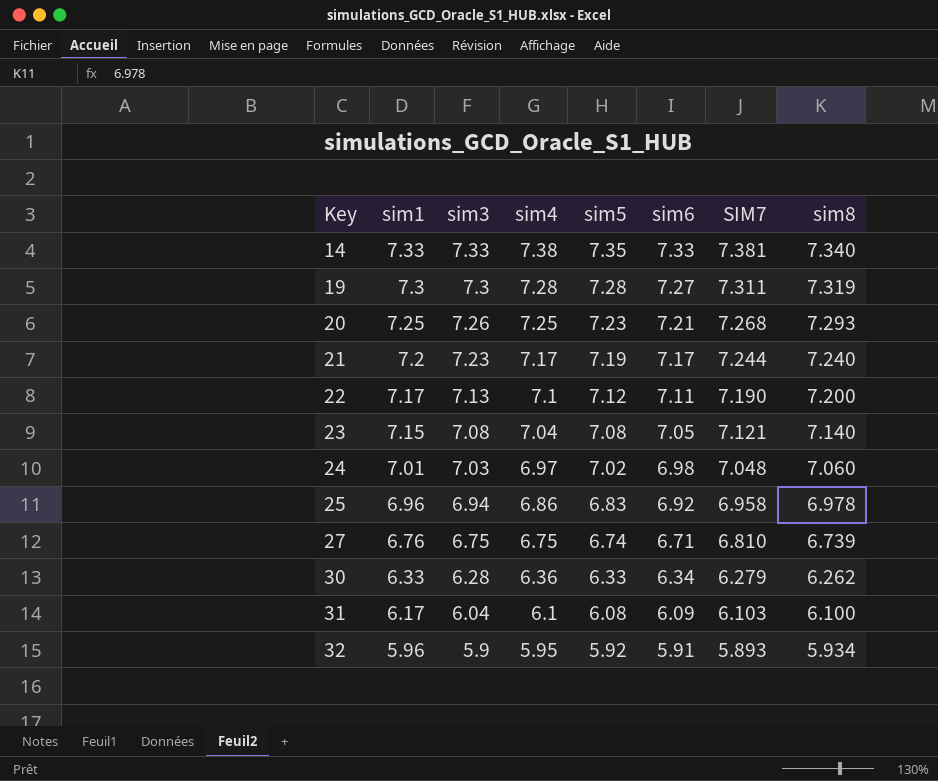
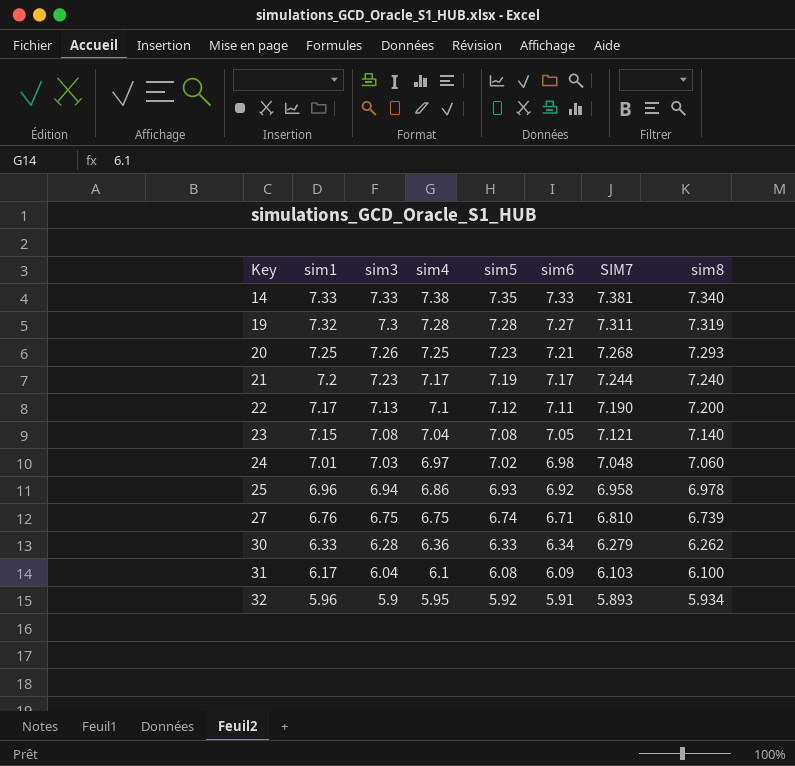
19 | sim1: 7.3 -> 7.32
25 | sim5: 6.83 -> 6.93

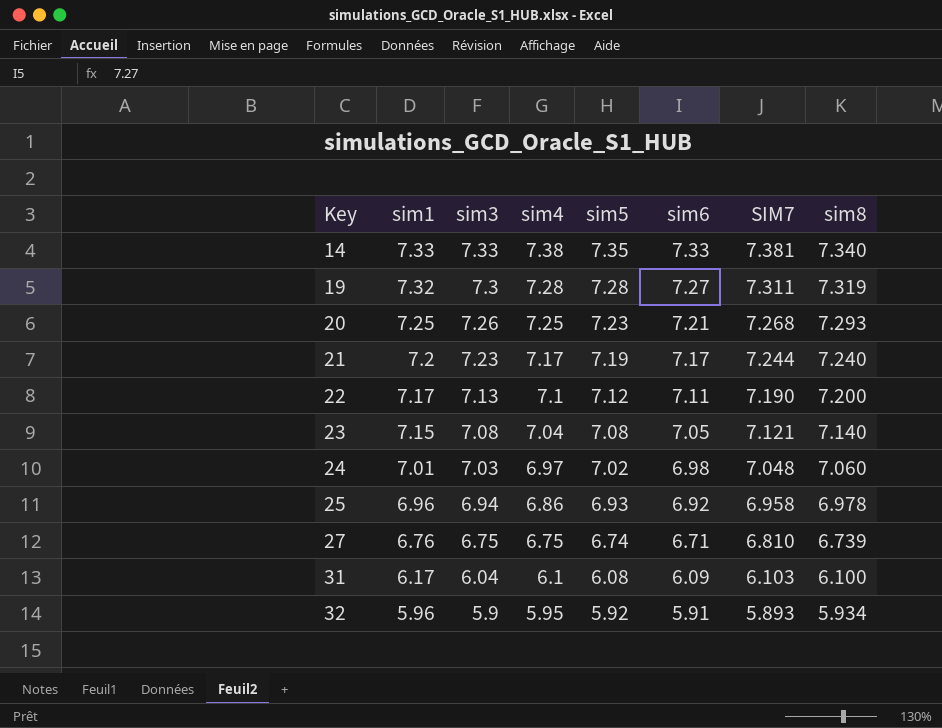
row 30: 6.33 | 6.28 | 6.36 | 6.33 | 6.34 | 6.279 | 6.262 -> none

